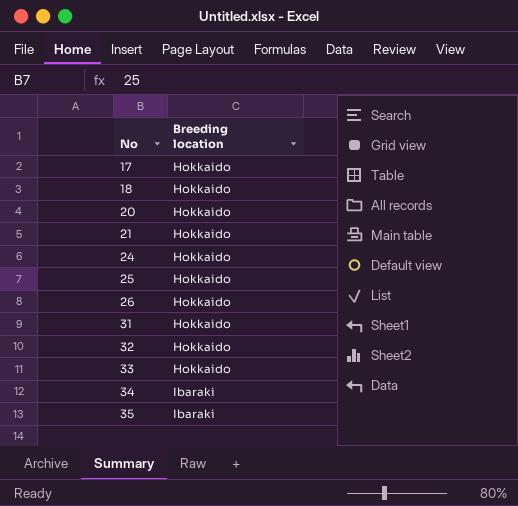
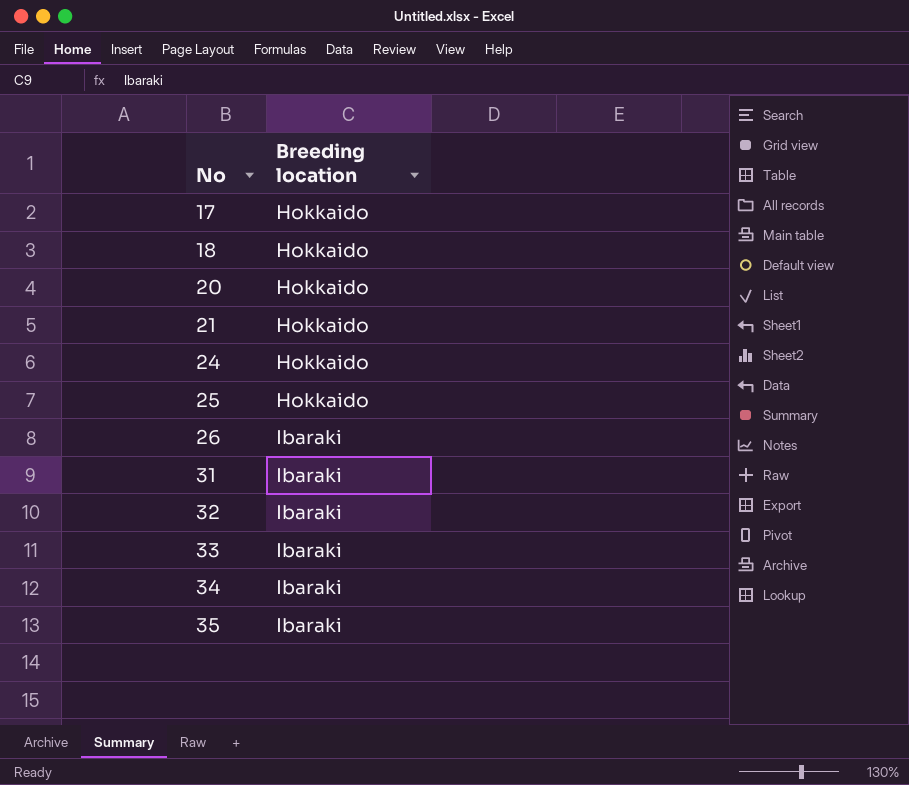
26 | Breeding location: Hokkaido -> Ibaraki
31 | Breeding location: Hokkaido -> Ibaraki
32 | Breeding location: Hokkaido -> Ibaraki
33 | Breeding location: Hokkaido -> Ibaraki

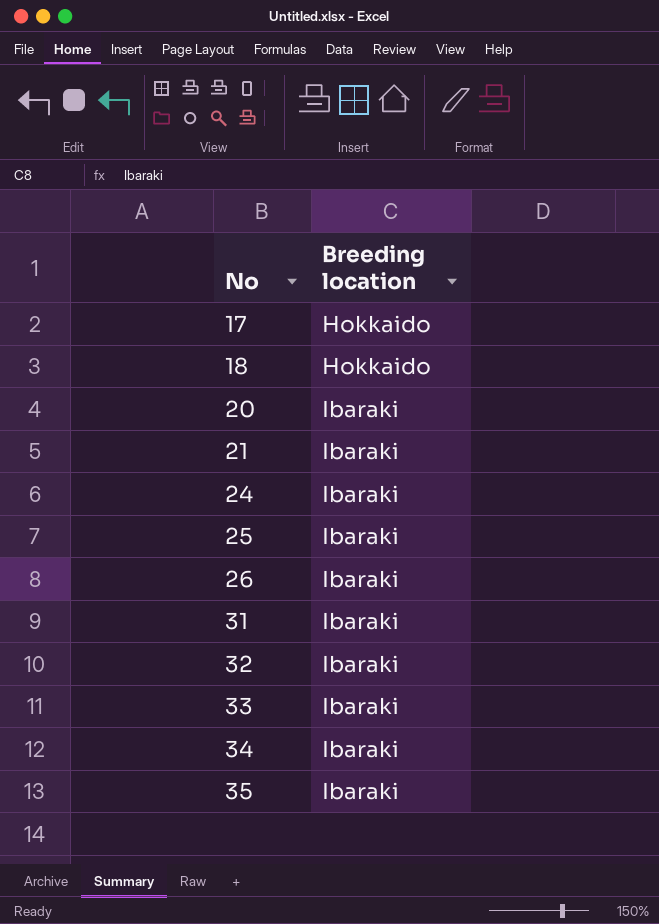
20 | Breeding location: Hokkaido -> Ibaraki
21 | Breeding location: Hokkaido -> Ibaraki
24 | Breeding location: Hokkaido -> Ibaraki
25 | Breeding location: Hokkaido -> Ibaraki

